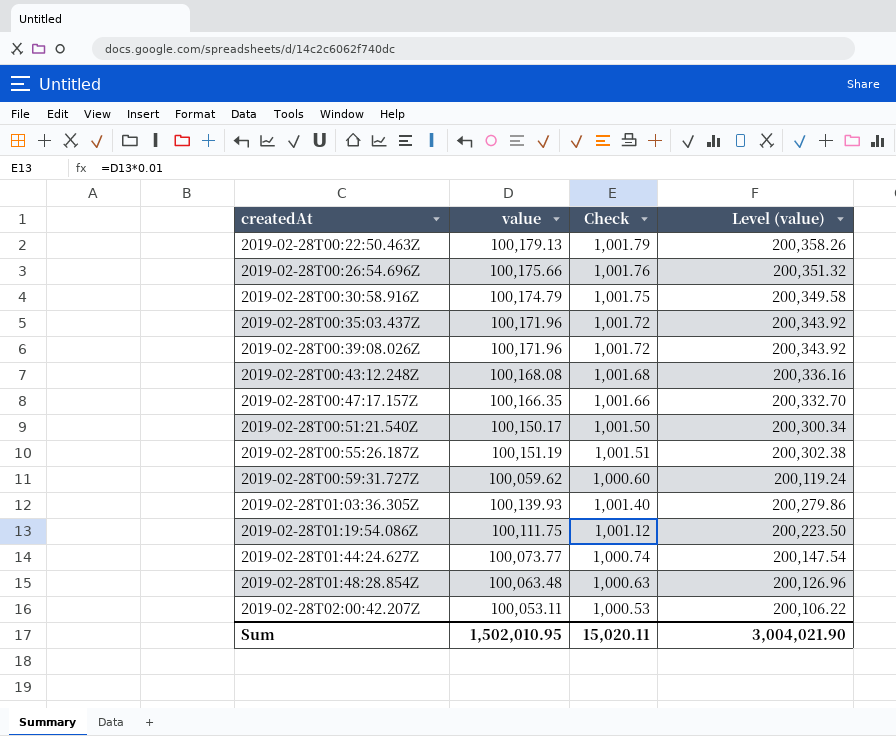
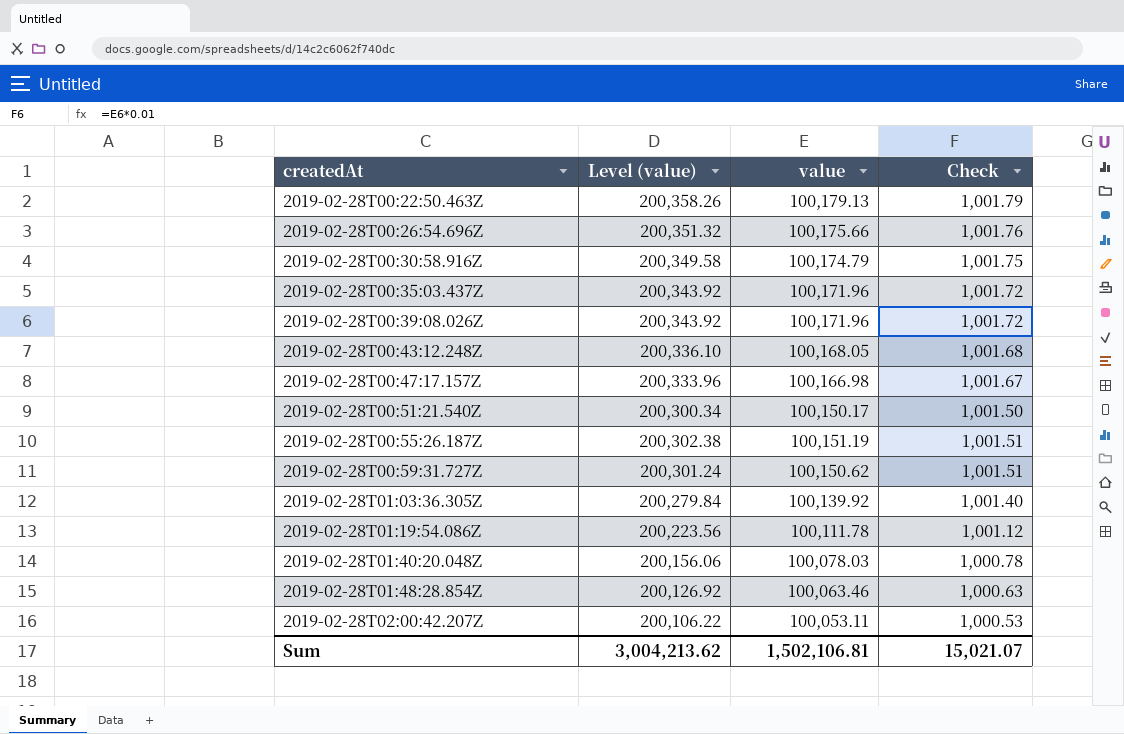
column Level (value) | position: 4 -> 2
row 2019-02-28T01:44:24.627Z: 100,073.77 | 1,000.74 | 200,147.54 -> none
2019-02-28T00:43:12.248Z | Level (value): 200,336.16 -> 200,336.10
2019-02-28T00:43:12.248Z | value: 100,168.08 -> 100,168.05
2019-02-28T00:47:17.157Z | Level (value): 200,332.70 -> 200,333.96
2019-02-28T00:47:17.157Z | value: 100,166.35 -> 100,166.98
2019-02-28T00:47:17.157Z | Check: 1,001.66 -> 1,001.67
2019-02-28T00:59:31.727Z | Level (value): 200,119.24 -> 200,301.24
2019-02-28T00:59:31.727Z | value: 100,059.62 -> 100,150.62
2019-02-28T00:59:31.727Z | Check: 1,000.60 -> 1,001.51
2019-02-28T01:03:36.305Z | Level (value): 200,279.86 -> 200,279.84
2019-02-28T01:03:36.305Z | value: 100,139.93 -> 100,139.92
2019-02-28T01:19:54.086Z | Level (value): 200,223.50 -> 200,223.56
2019-02-28T01:19:54.086Z | value: 100,111.75 -> 100,111.78
row 2019-02-28T01:40:20.048Z: none -> 200,156.06 | 100,078.03 | 1,000.78
2019-02-28T01:48:28.854Z | Level (value): 200,126.96 -> 200,126.92
2019-02-28T01:48:28.854Z | value: 100,063.48 -> 100,063.46
Sum | Level (value): 3,004,021.90 -> 3,004,213.62
Sum | value: 1,502,010.95 -> 1,502,106.81
Sum | Check: 15,020.11 -> 15,021.07

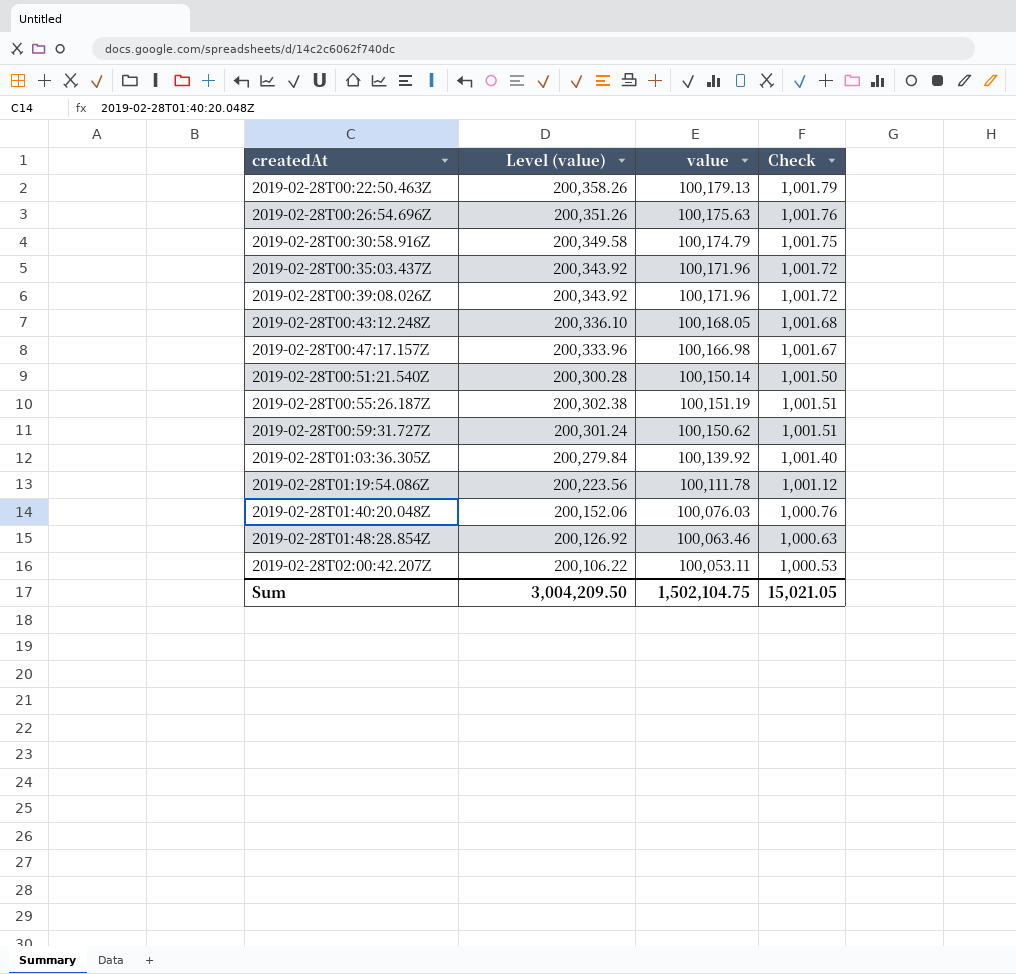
2019-02-28T00:26:54.696Z | Level (value): 200,351.32 -> 200,351.26
2019-02-28T00:26:54.696Z | value: 100,175.66 -> 100,175.63
2019-02-28T00:51:21.540Z | Level (value): 200,300.34 -> 200,300.28
2019-02-28T00:51:21.540Z | value: 100,150.17 -> 100,150.14
2019-02-28T01:40:20.048Z | Level (value): 200,156.06 -> 200,152.06
2019-02-28T01:40:20.048Z | value: 100,078.03 -> 100,076.03
2019-02-28T01:40:20.048Z | Check: 1,000.78 -> 1,000.76
Sum | Level (value): 3,004,213.62 -> 3,004,209.50
Sum | value: 1,502,106.81 -> 1,502,104.75
Sum | Check: 15,021.07 -> 15,021.05

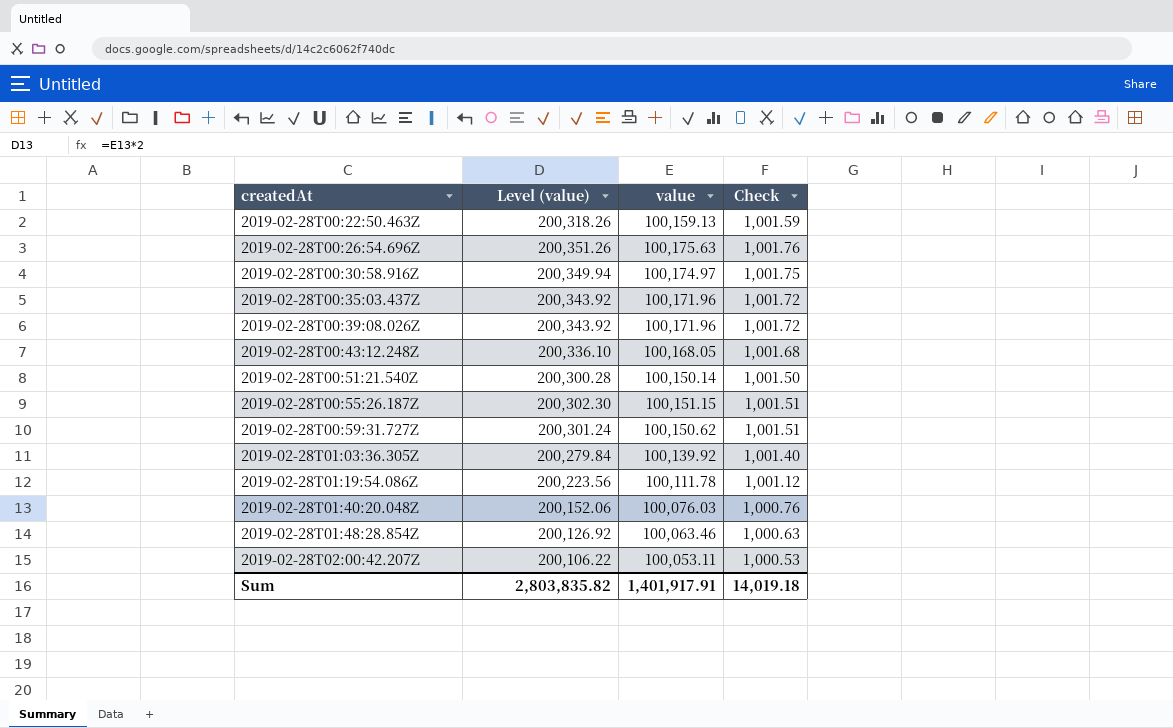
row 2019-02-28T00:47:17.157Z: 200,333.96 | 100,166.98 | 1,001.67 -> none
2019-02-28T00:22:50.463Z | Level (value): 200,358.26 -> 200,318.26
2019-02-28T00:22:50.463Z | value: 100,179.13 -> 100,159.13
2019-02-28T00:22:50.463Z | Check: 1,001.79 -> 1,001.59
2019-02-28T00:30:58.916Z | Level (value): 200,349.58 -> 200,349.94
2019-02-28T00:30:58.916Z | value: 100,174.79 -> 100,174.97
2019-02-28T00:55:26.187Z | Level (value): 200,302.38 -> 200,302.30
2019-02-28T00:55:26.187Z | value: 100,151.19 -> 100,151.15
Sum | Level (value): 3,004,209.50 -> 2,803,835.82
Sum | value: 1,502,104.75 -> 1,401,917.91
Sum | Check: 15,021.05 -> 14,019.18

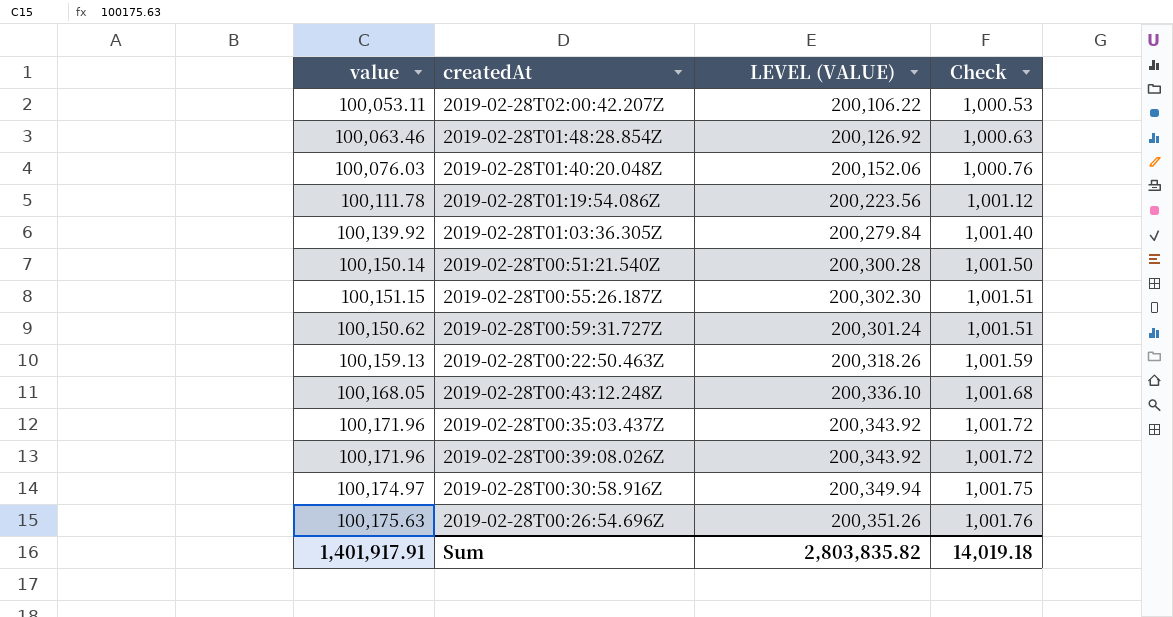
row order: createdAt ascending -> Check ascending
column value | position: 3 -> 1
column name: Level (value) -> LEVEL (VALUE)

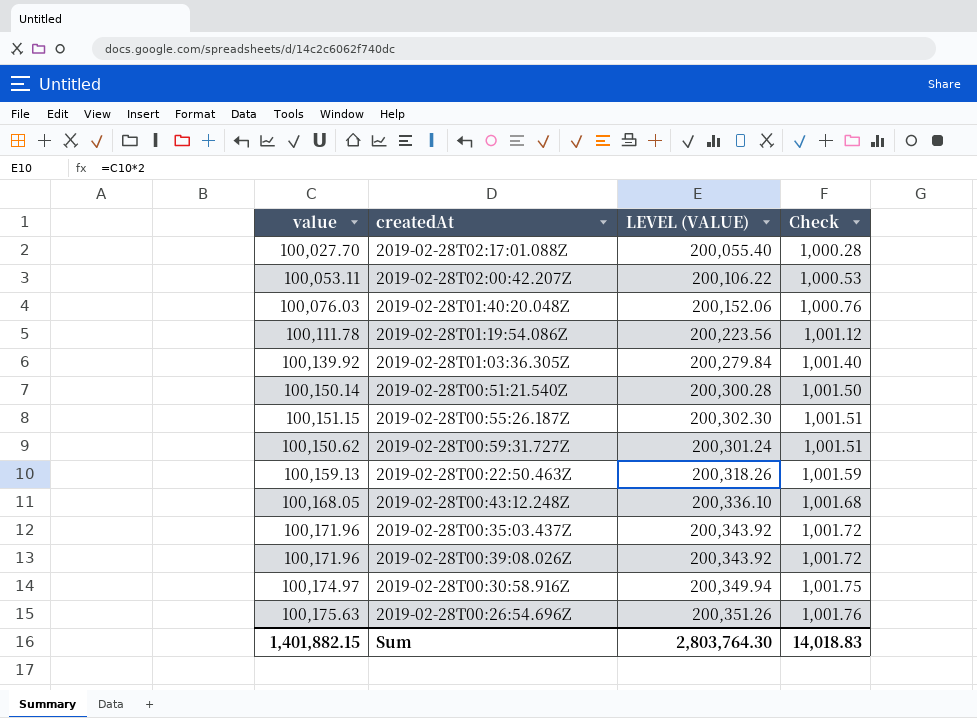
row 2019-02-28T01:48:28.854Z: 100,063.46 | 200,126.92 | 1,000.63 -> none
row 2019-02-28T02:17:01.088Z: none -> 100,027.70 | 200,055.40 | 1,000.28
Sum | value: 1,401,917.91 -> 1,401,882.15
Sum | LEVEL (VALUE): 2,803,835.82 -> 2,803,764.30
Sum | Check: 14,019.18 -> 14,018.83

